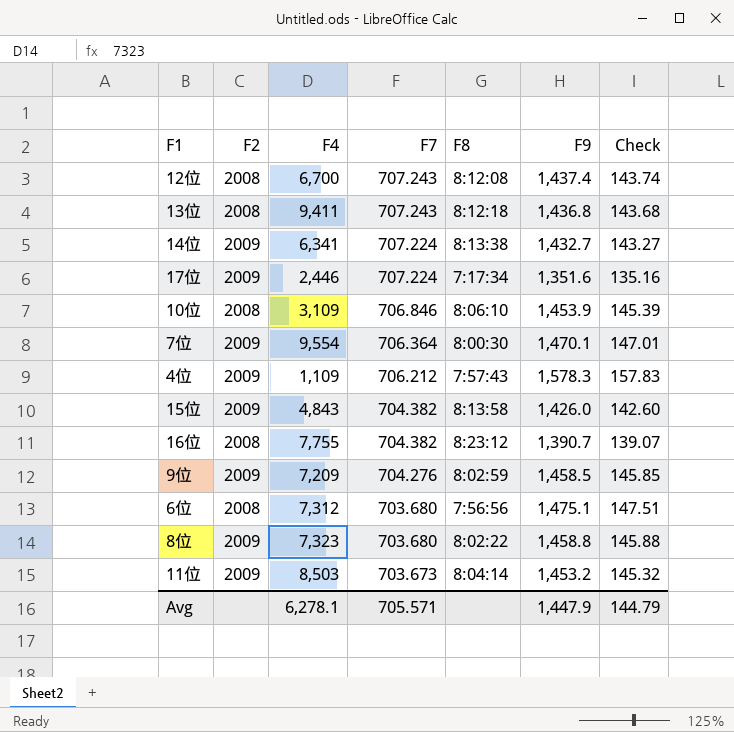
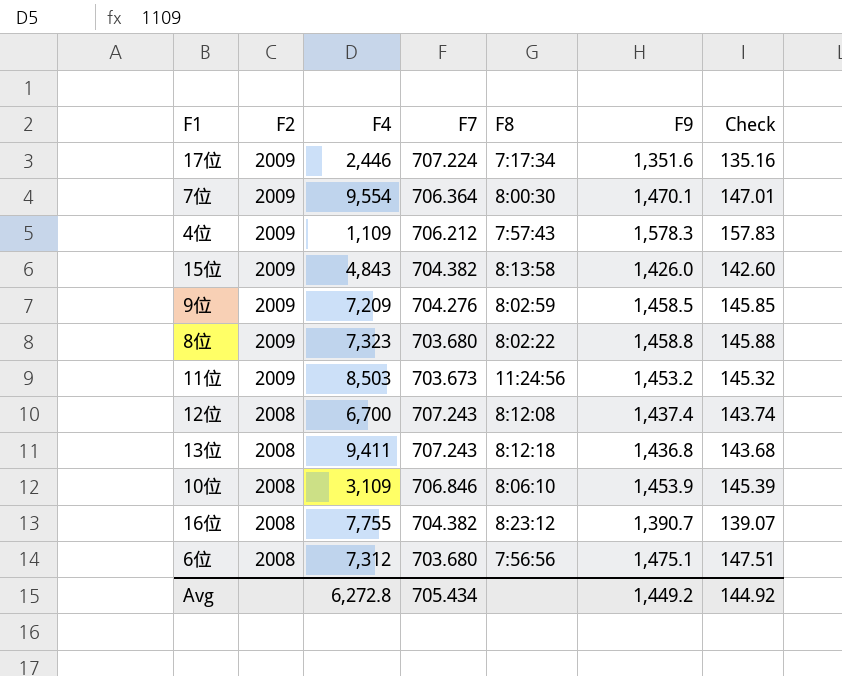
row order: F7 descending -> F2 descending
row 14位: 2009 | 6,341 | 707.224 | 8:13:38 | 1,432.7 | 143.27 -> none
11位 | F8: 8:04:14 -> 11:24:56
Avg | F4: 6,278.1 -> 6,272.8
Avg | F7: 705.571 -> 705.434
Avg | F9: 1,447.9 -> 1,449.2
Avg | Check: 144.79 -> 144.92

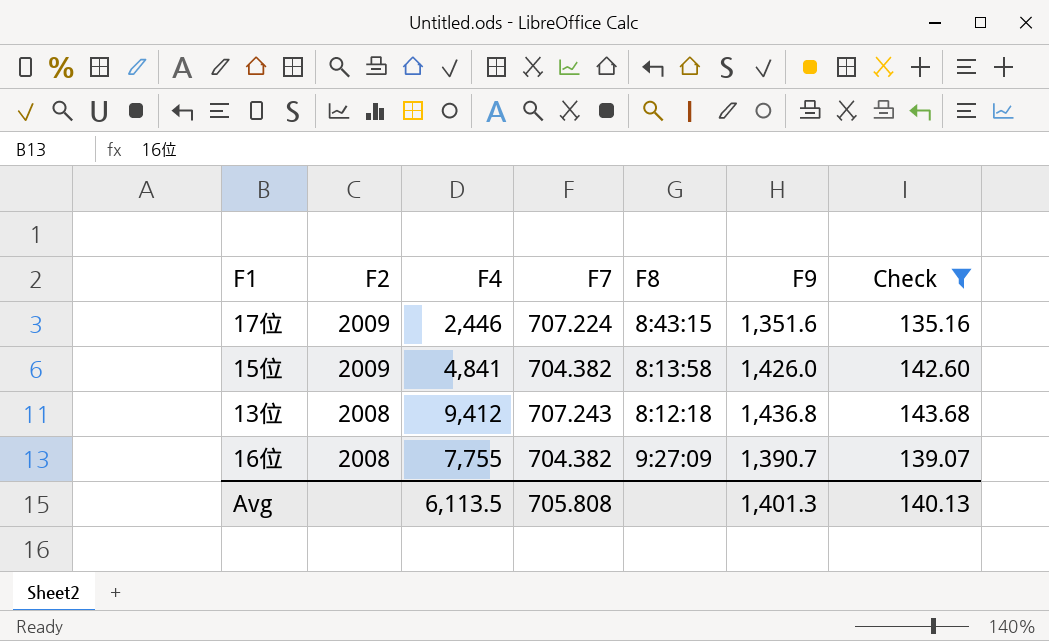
filter: none -> Check <= 143.68
17位 | F8: 7:17:34 -> 8:43:15
15位 | F4: 4,843 -> 4,841
13位 | F4: 9,411 -> 9,412
16位 | F8: 8:23:12 -> 9:27:09
Avg | F4: 6,272.8 -> 6,113.5
Avg | F7: 705.434 -> 705.808
Avg | F9: 1,449.2 -> 1,401.3
Avg | Check: 144.92 -> 140.13

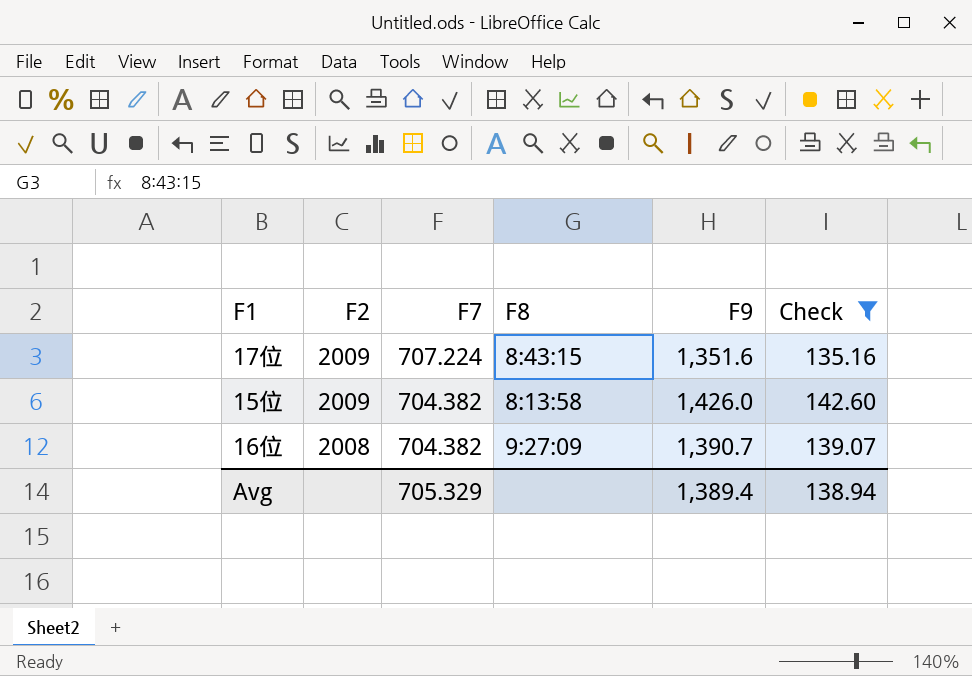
column F4 | position: 3 -> none
row 13位: 2008 | 9,412 | 707.243 | 8:12:18 | 1,436.8 | 143.68 -> none
Avg | F7: 705.808 -> 705.329
Avg | F9: 1,401.3 -> 1,389.4
Avg | Check: 140.13 -> 138.94

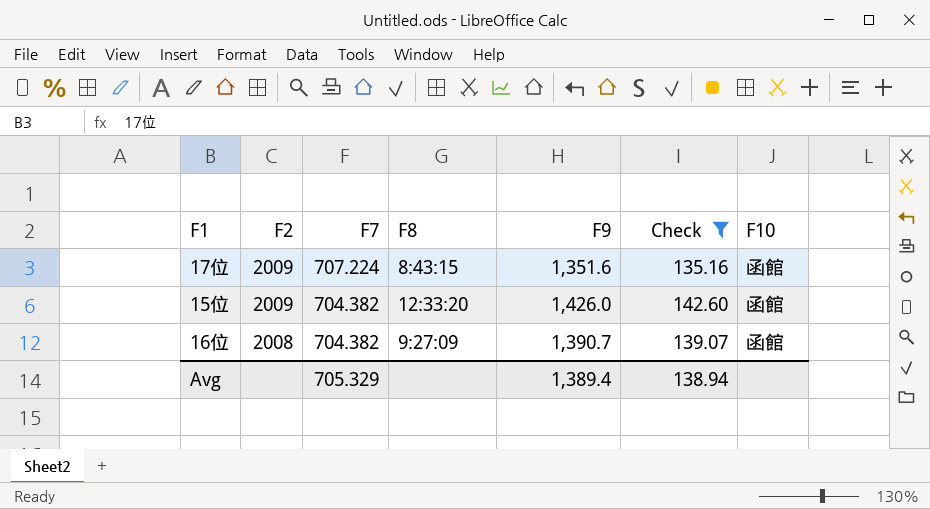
column F10 | position: none -> 7
15位 | F8: 8:13:58 -> 12:33:20

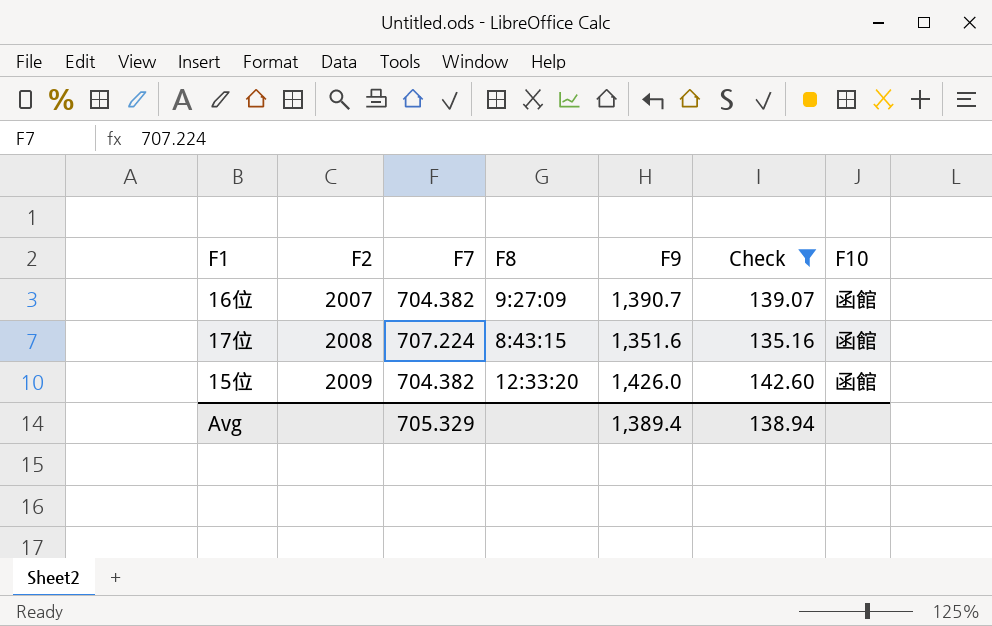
row order: F2 descending -> F2 ascending
16位 | F2: 2008 -> 2007
17位 | F2: 2009 -> 2008

